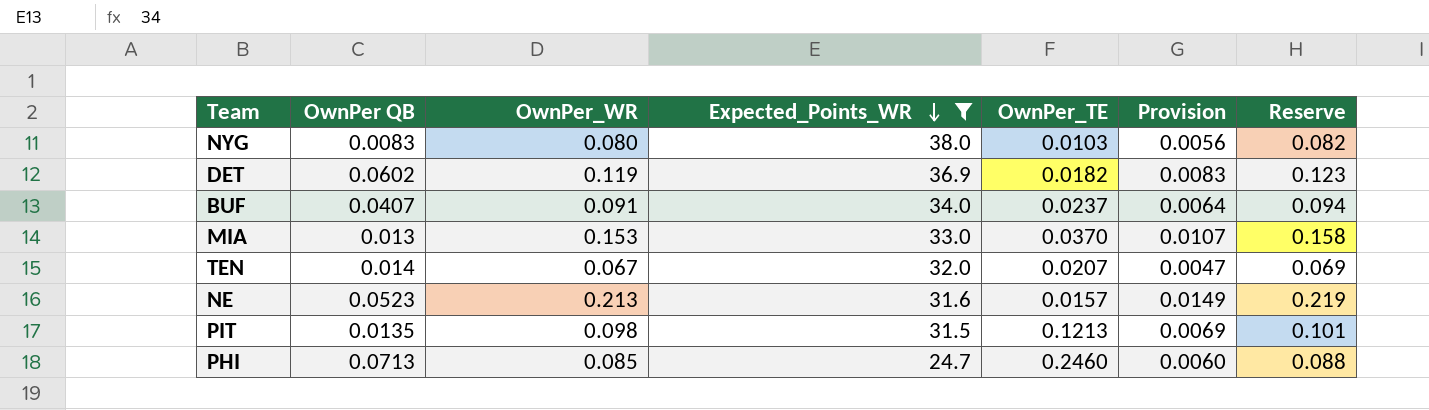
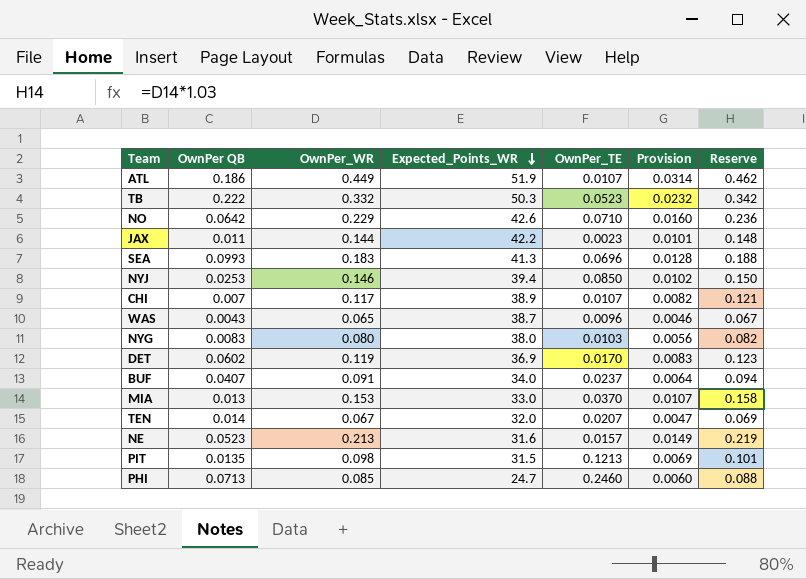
filter: Expected_Points_WR <= 38.0 -> none
DET | OwnPer_TE: 0.0182 -> 0.0170

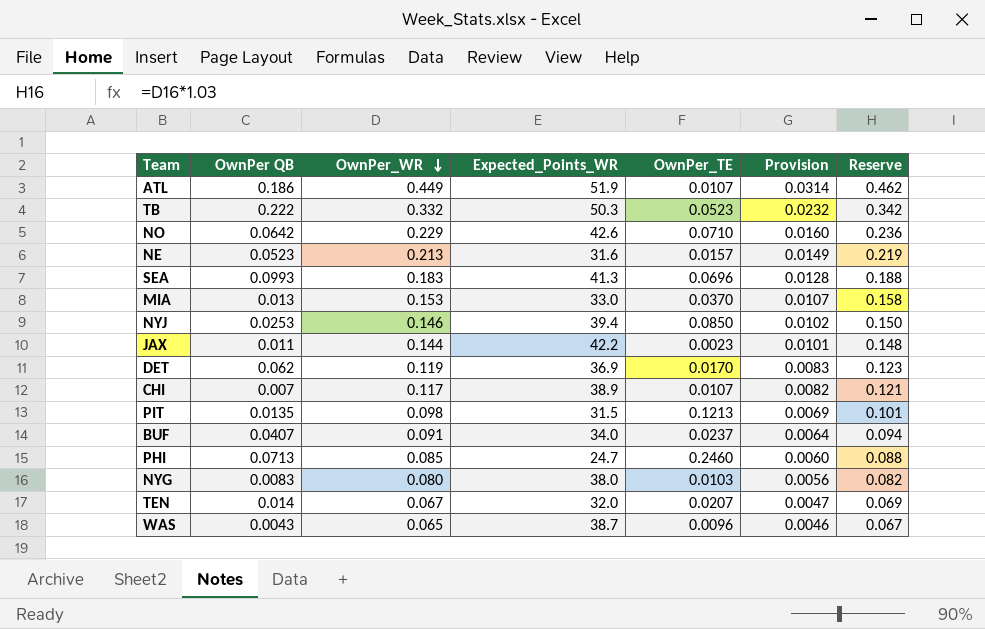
row order: Expected_Points_WR descending -> OwnPer_WR descending
DET | OwnPer QB: 0.0602 -> 0.062

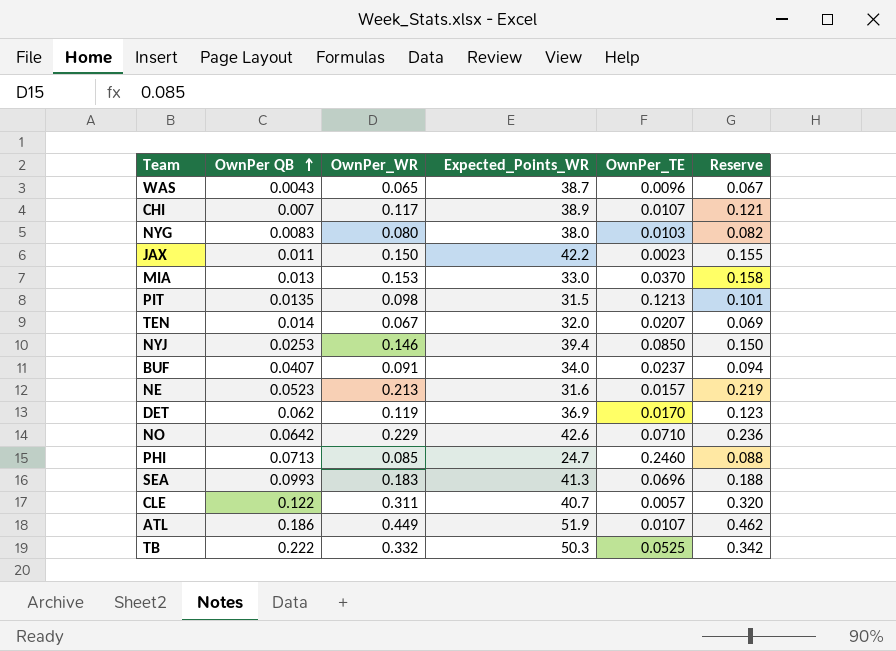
row order: OwnPer_WR descending -> OwnPer QB ascending
column Provision | formula: [OwnPer_WR] * 0.07 -> none
JAX | OwnPer_WR: 0.144 -> 0.150
JAX | Reserve: 0.148 -> 0.155
row CLE: none -> 0.122 | 0.311 | 40.7 | 0.0057 | 0.320
TB | OwnPer_TE: 0.0523 -> 0.0525

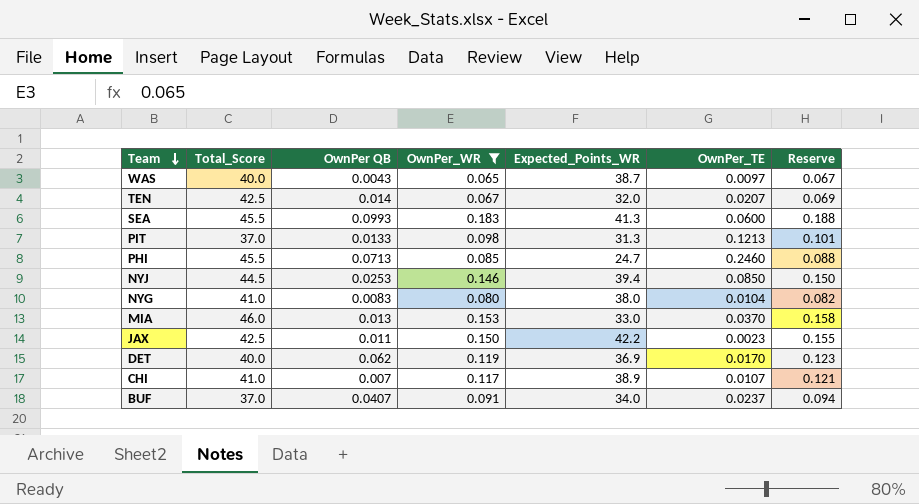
filter: none -> OwnPer_WR <= 0.183
row order: OwnPer QB ascending -> Team descending
column Total_Score | position: none -> 2
WAS | OwnPer_TE: 0.0096 -> 0.0097
SEA | OwnPer_TE: 0.0696 -> 0.0600
PIT | OwnPer QB: 0.0135 -> 0.0133
PIT | Expected_Points_WR: 31.5 -> 31.3
NYG | OwnPer_TE: 0.0103 -> 0.0104

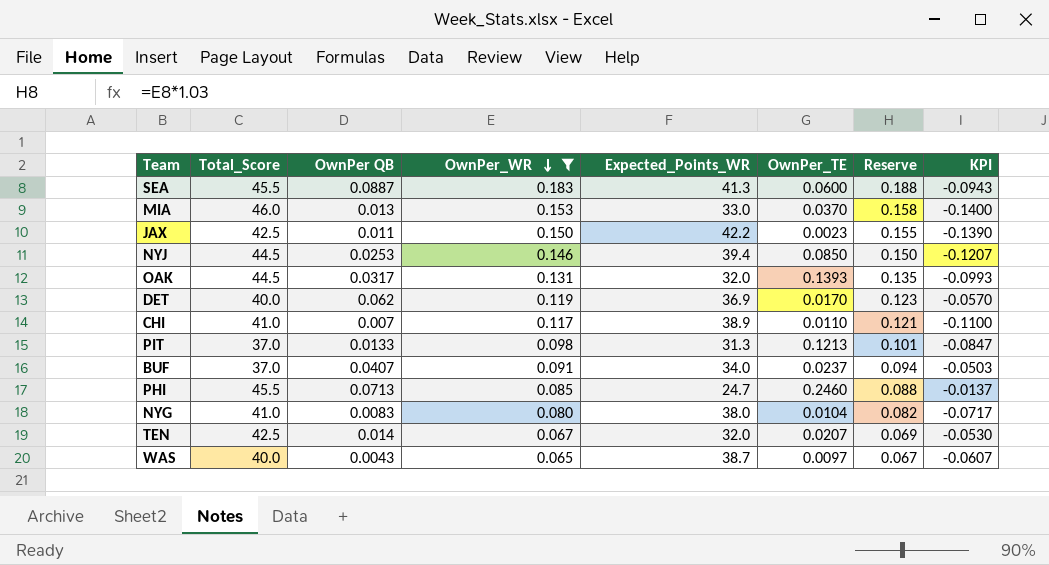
row order: Team descending -> OwnPer_WR descending
column KPI | formula: none -> [OwnPer QB] - [OwnPer_WR]
SEA | OwnPer QB: 0.0993 -> 0.0887
row OAK: none -> 44.5 | 0.0317 | 0.131 | 32.0 | 0.1393 | 0.135 | -0.0993
CHI | OwnPer_TE: 0.0107 -> 0.0110

